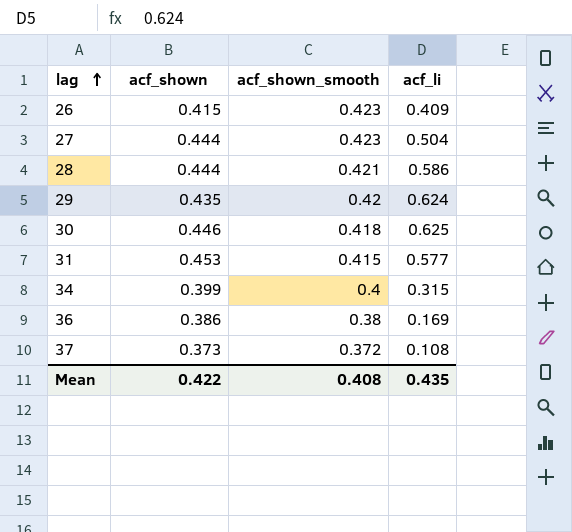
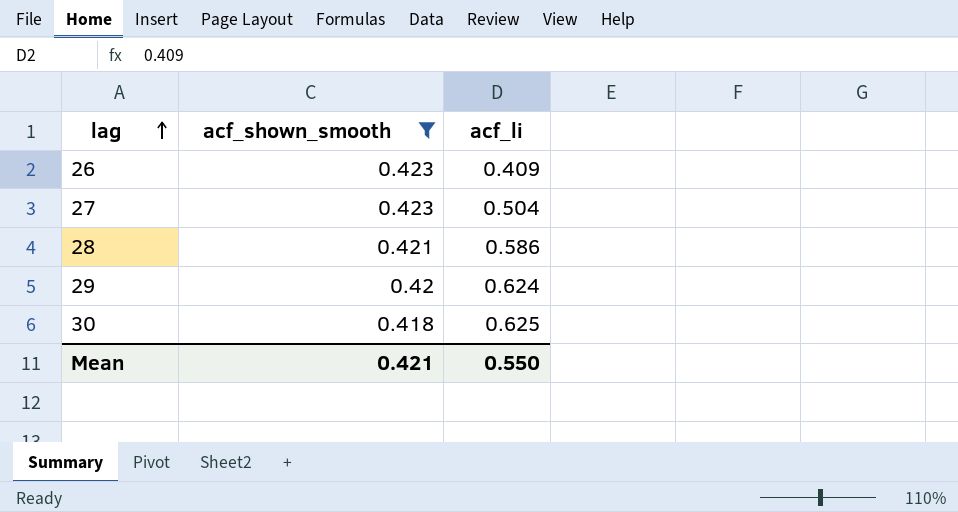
filter: none -> acf_shown_smooth >= 0.418
column acf_shown | position: 2 -> none
Mean | acf_shown_smooth: 0.408 -> 0.421
Mean | acf_li: 0.435 -> 0.550

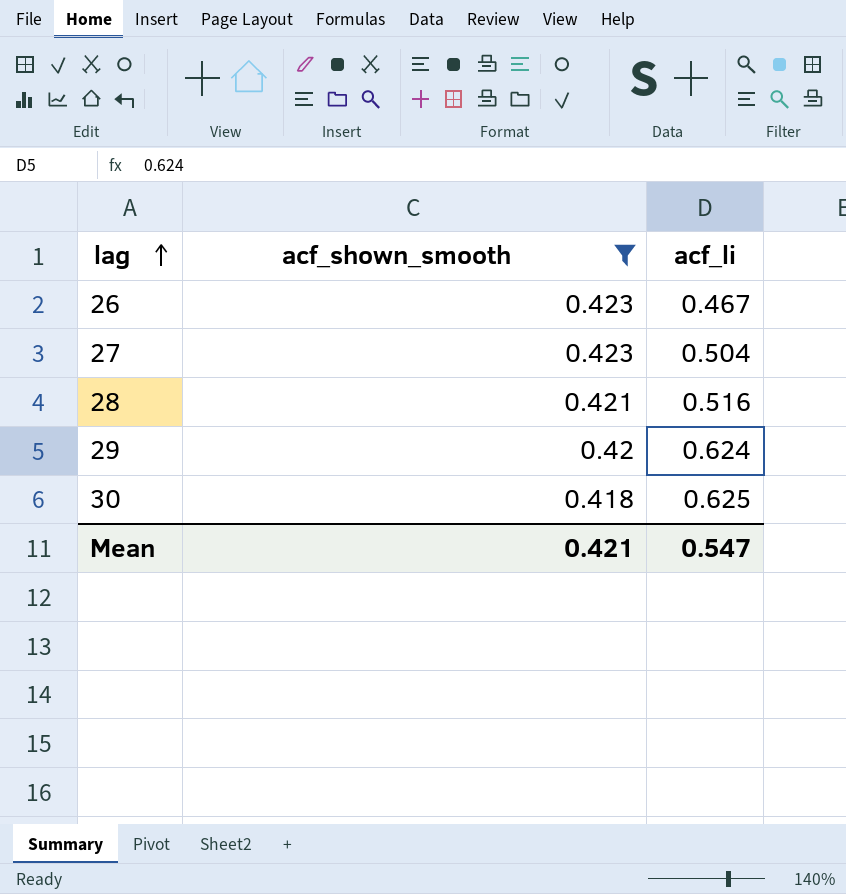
26 | acf_li: 0.409 -> 0.467
28 | acf_li: 0.586 -> 0.516
Mean | acf_li: 0.550 -> 0.547

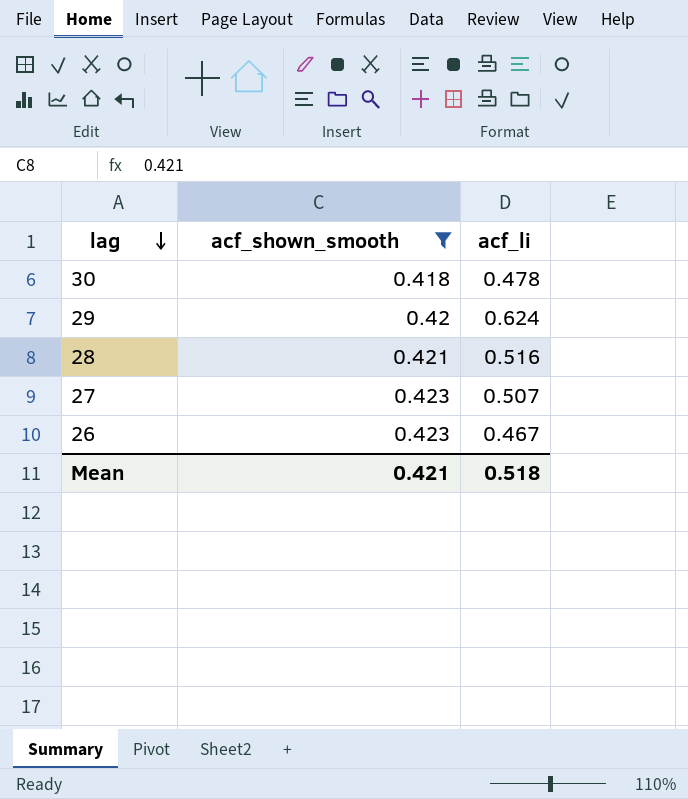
row order: lag ascending -> lag descending
30 | acf_li: 0.625 -> 0.478
27 | acf_li: 0.504 -> 0.507
Mean | acf_li: 0.547 -> 0.518

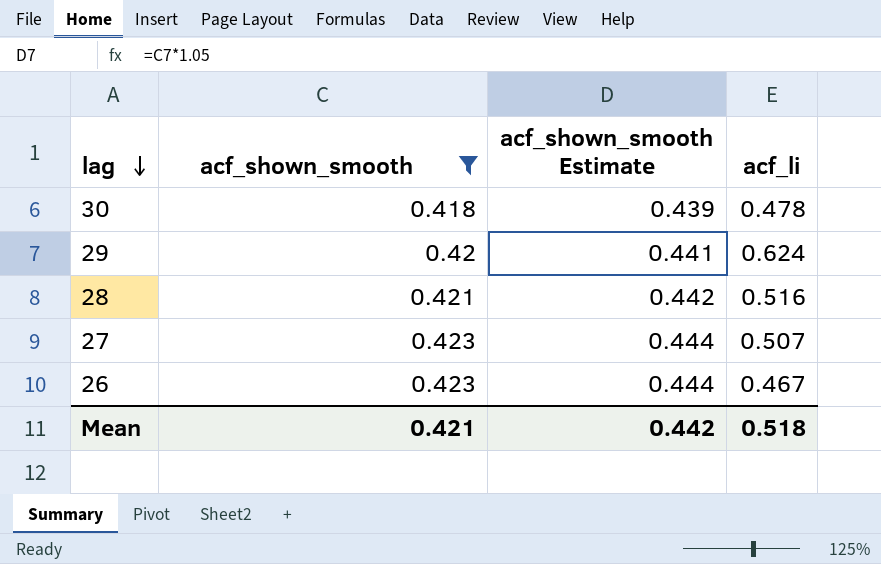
column acf_shown_smooth Estimate | formula: none -> [acf_shown_smooth] * 1.05

